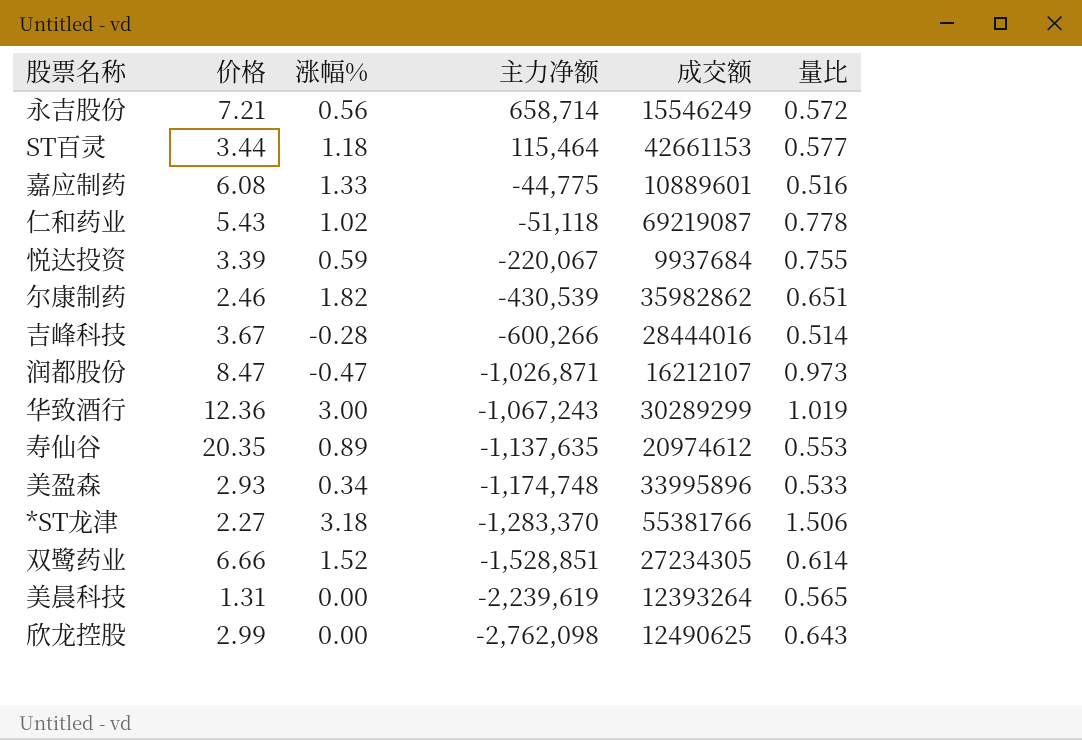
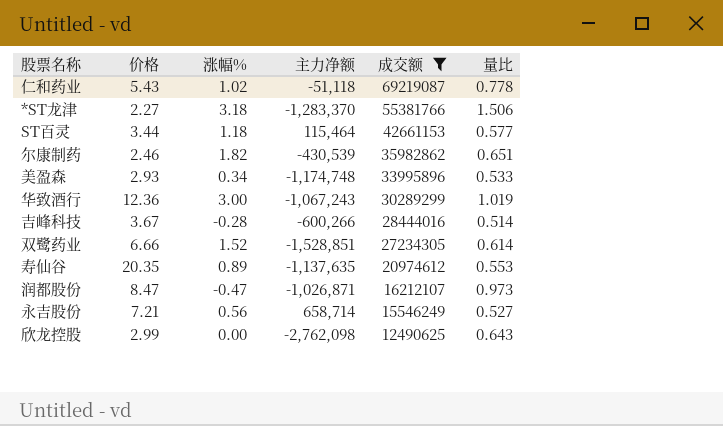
filter: none -> 成交额 >= 12490625
row order: 主力净额 descending -> 成交额 descending
永吉股份 | 量比: 0.572 -> 0.527

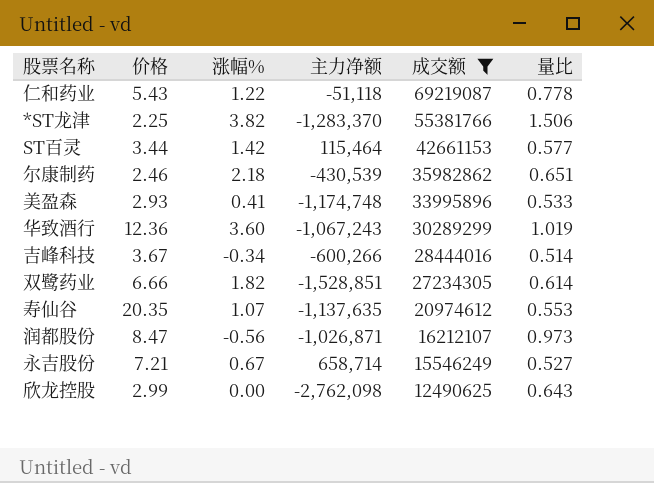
仁和药业 | 涨幅%: 1.02 -> 1.22
*ST龙津 | 价格: 2.27 -> 2.25
*ST龙津 | 涨幅%: 3.18 -> 3.82
ST百灵 | 涨幅%: 1.18 -> 1.42
尔康制药 | 涨幅%: 1.82 -> 2.18
美盈森 | 涨幅%: 0.34 -> 0.41
华致酒行 | 涨幅%: 3.00 -> 3.60
吉峰科技 | 涨幅%: -0.28 -> -0.34
双鹭药业 | 涨幅%: 1.52 -> 1.82
寿仙谷 | 涨幅%: 0.89 -> 1.07
润都股份 | 涨幅%: -0.47 -> -0.56
永吉股份 | 涨幅%: 0.56 -> 0.67

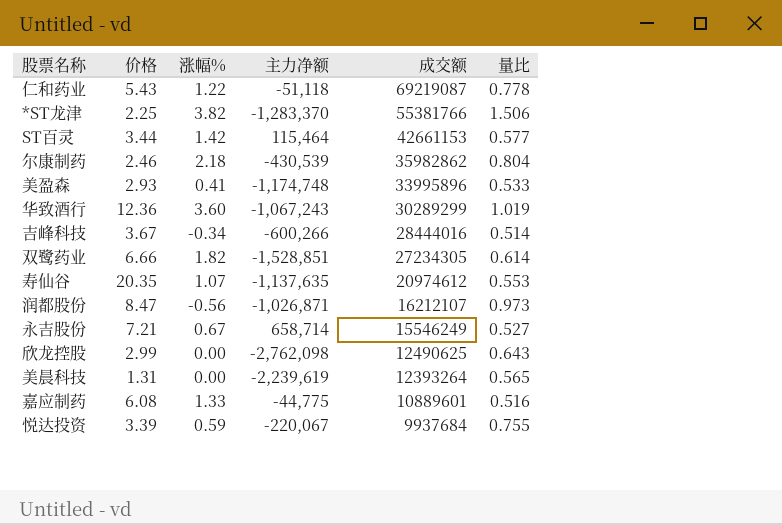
filter: 成交额 >= 12490625 -> none
尔康制药 | 量比: 0.651 -> 0.804

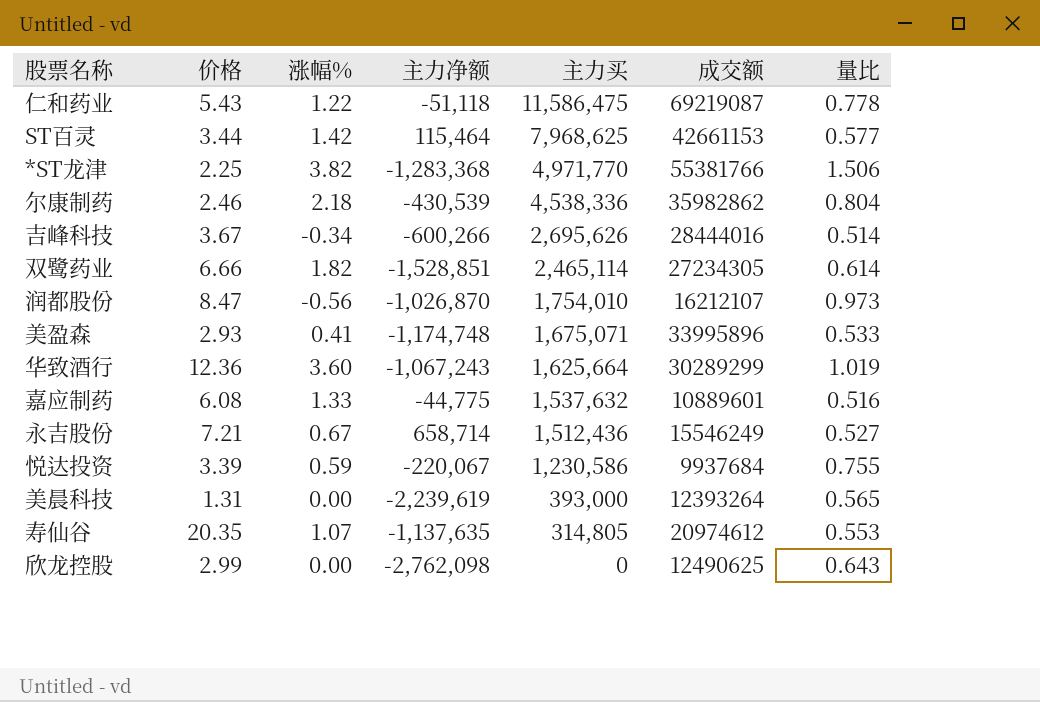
row order: 成交额 descending -> 主力买 descending
column 主力买 | position: none -> 5
*ST龙津 | 主力净额: -1,283,370 -> -1,283,368
润都股份 | 主力净额: -1,026,871 -> -1,026,870

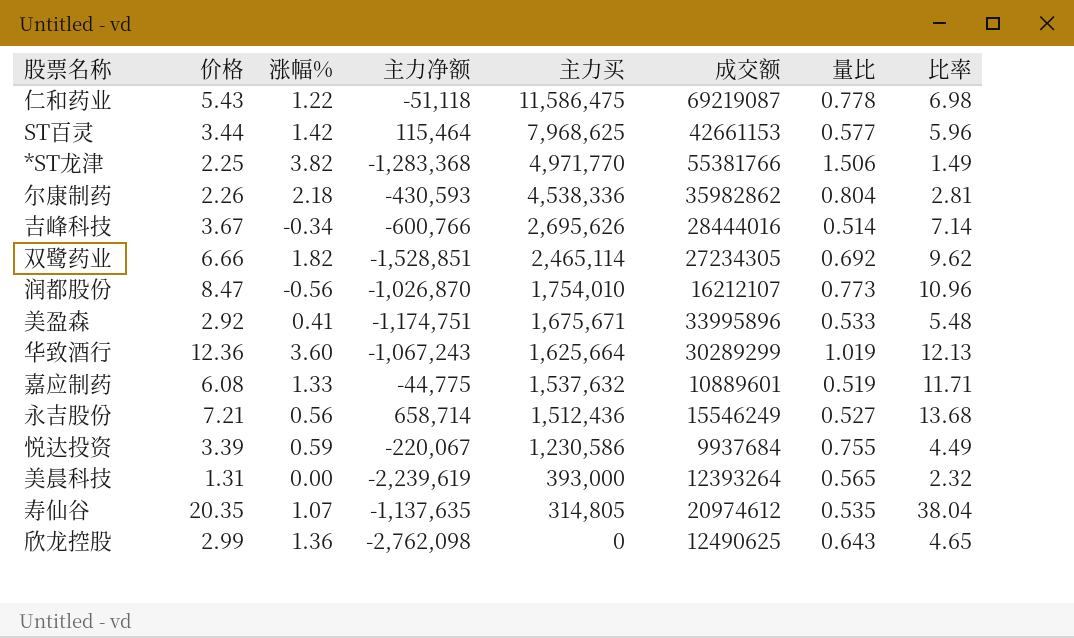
column 比率 | formula: none -> [价格] / [量比]
尔康制药 | 价格: 2.46 -> 2.26
尔康制药 | 主力净额: -430,539 -> -430,593
吉峰科技 | 主力净额: -600,266 -> -600,766
双鹭药业 | 量比: 0.614 -> 0.692
润都股份 | 量比: 0.973 -> 0.773
美盈森 | 价格: 2.93 -> 2.92
美盈森 | 主力净额: -1,174,748 -> -1,174,751
美盈森 | 主力买: 1,675,071 -> 1,675,671
嘉应制药 | 量比: 0.516 -> 0.519
永吉股份 | 涨幅%: 0.67 -> 0.56
寿仙谷 | 量比: 0.553 -> 0.535
欣龙控股 | 涨幅%: 0.00 -> 1.36

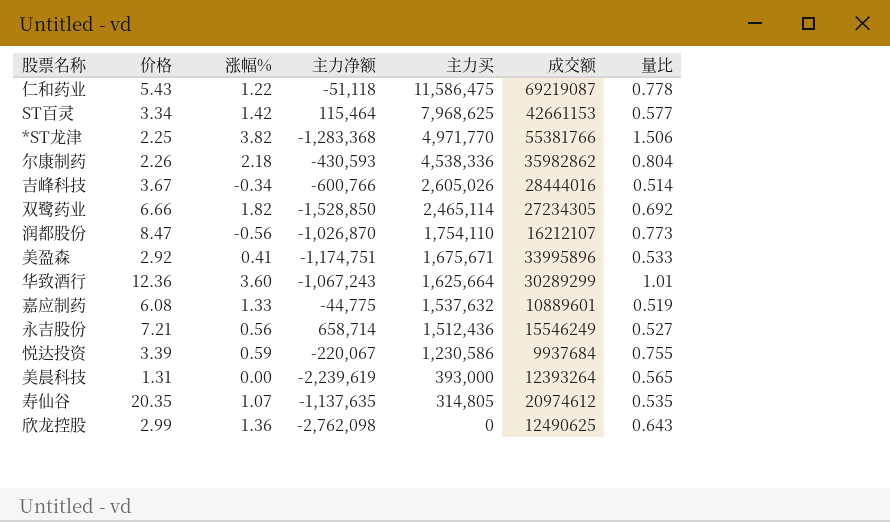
column 比率 | formula: [价格] / [量比] -> none
ST百灵 | 价格: 3.44 -> 3.34
吉峰科技 | 主力买: 2,695,626 -> 2,605,026
双鹭药业 | 主力净额: -1,528,851 -> -1,528,850
润都股份 | 主力买: 1,754,010 -> 1,754,110
华致酒行 | 量比: 1.019 -> 1.01

